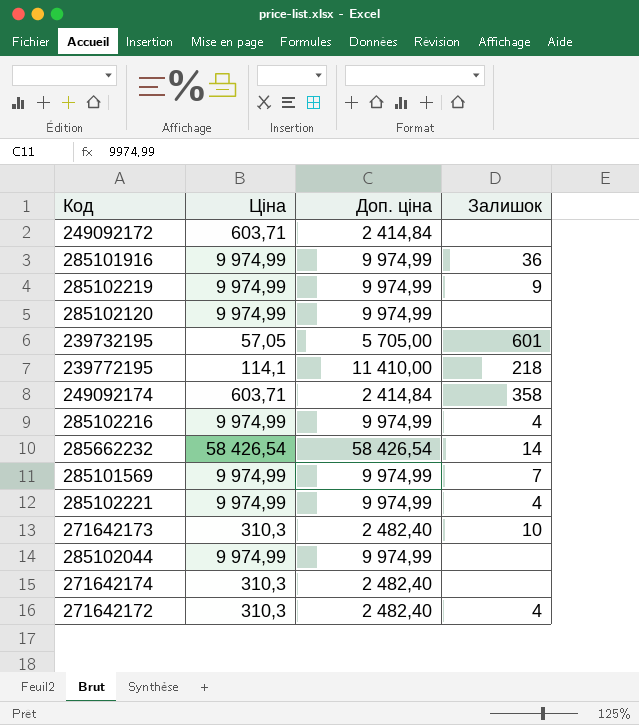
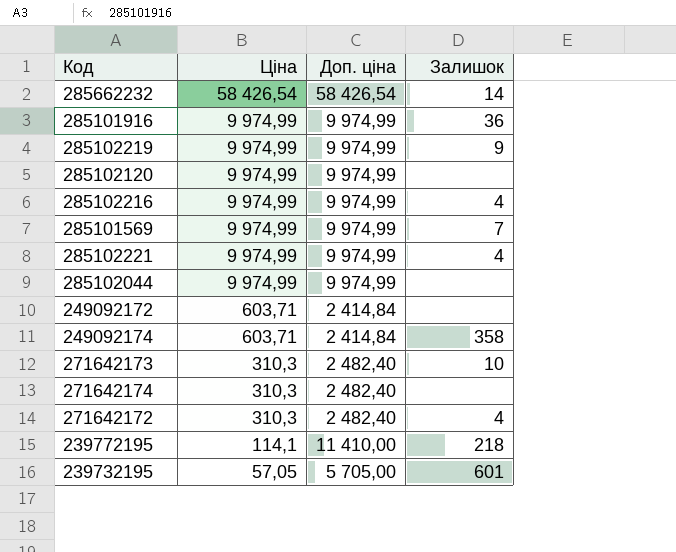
row order: none -> Ціна descending

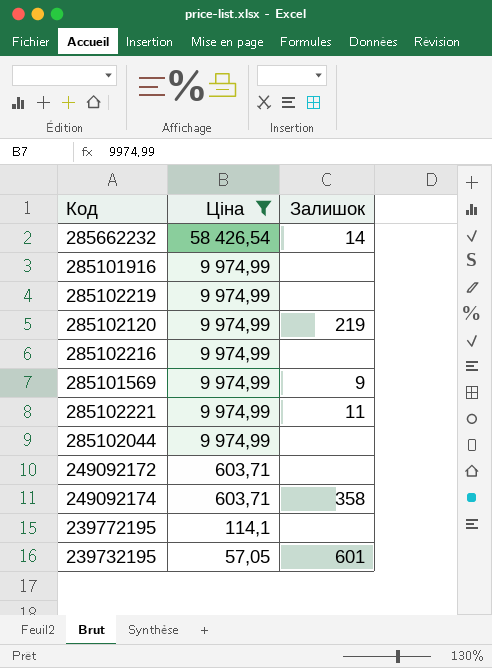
filter: none -> Ціна != 310,3
column Доп. ціна | position: 3 -> none
285101916 | Залишок: 36 -> none
285102219 | Залишок: 9 -> none
285102120 | Залишок: none -> 219
285102216 | Залишок: 4 -> none
285101569 | Залишок: 7 -> 9
285102221 | Залишок: 4 -> 11
239772195 | Залишок: 218 -> none

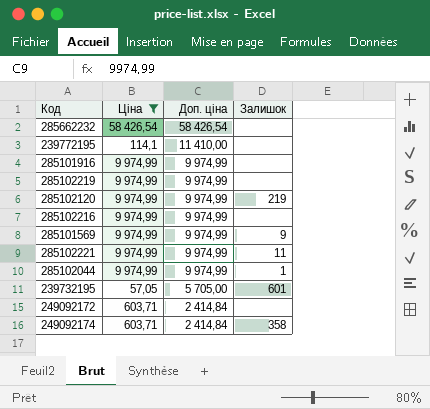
row order: Ціна descending -> Доп. ціна descending
column Доп. ціна | position: none -> 3
285662232 | Залишок: 14 -> none
285102044 | Залишок: none -> 1

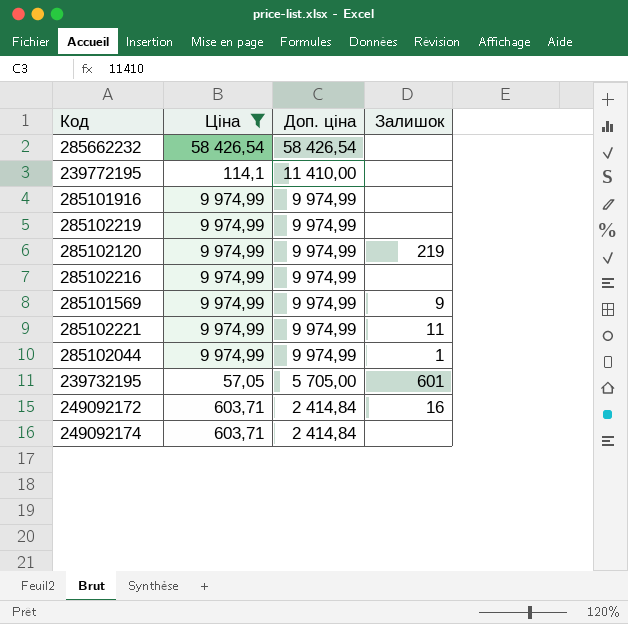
249092172 | Залишок: none -> 16
249092174 | Залишок: 358 -> none

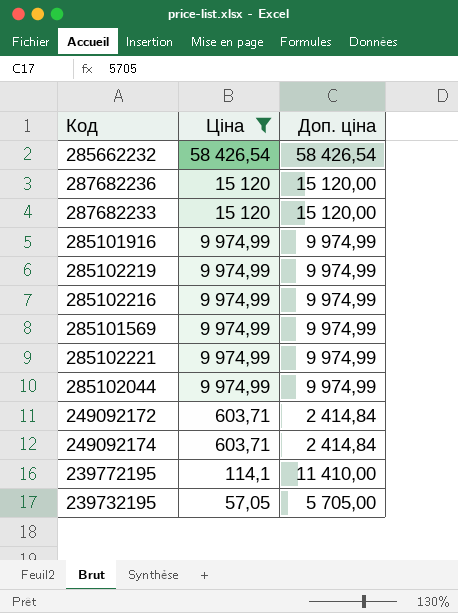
row order: Доп. ціна descending -> Ціна descending
column Залишок | position: 4 -> none
row 285102120: 9 974,99 | 9 974,99 | 219 -> none
row 287682236: none -> 15 120 | 15 120,00
row 287682233: none -> 15 120 | 15 120,00

